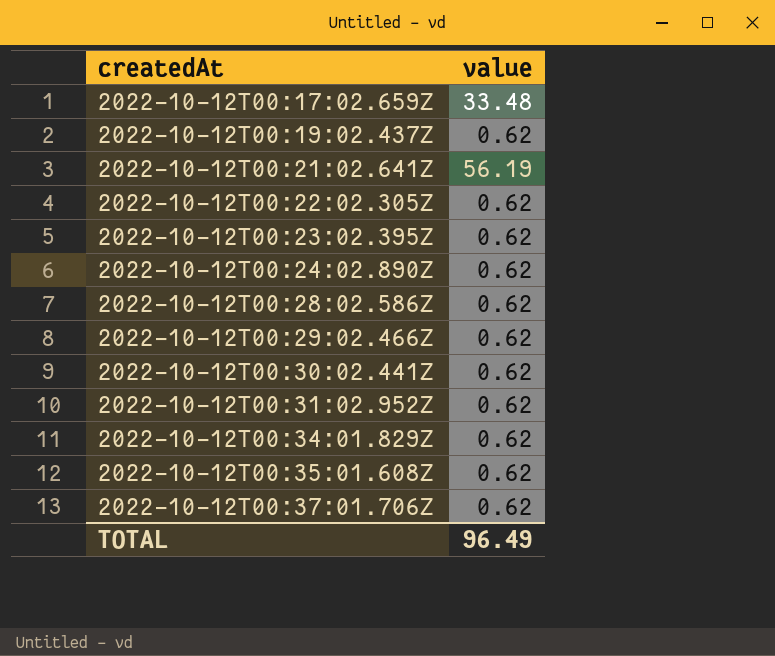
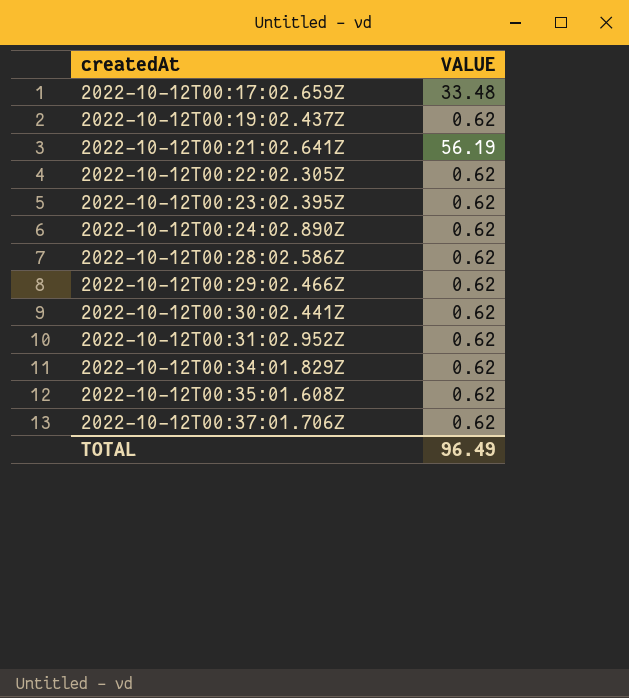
column name: value -> VALUE

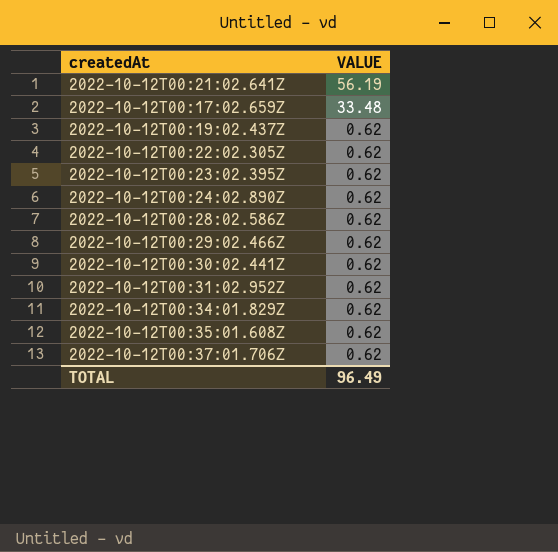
row order: createdAt ascending -> VALUE descending

